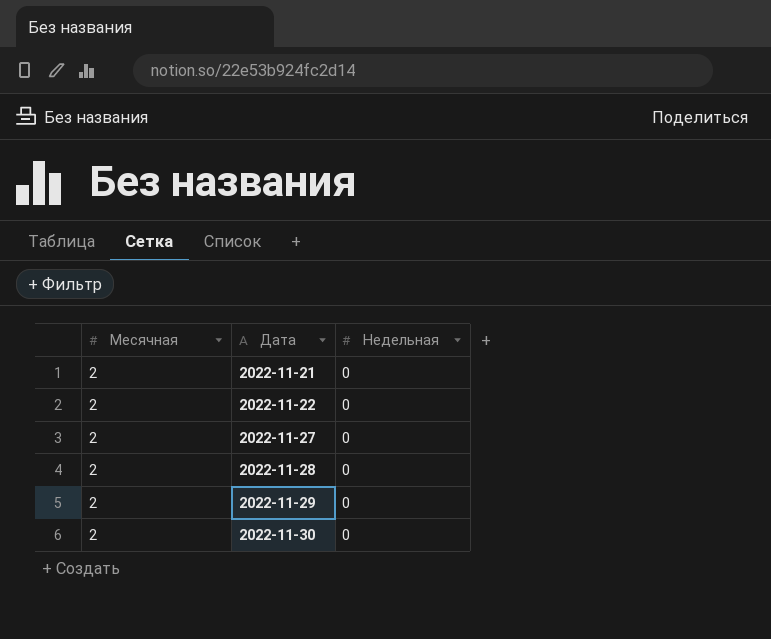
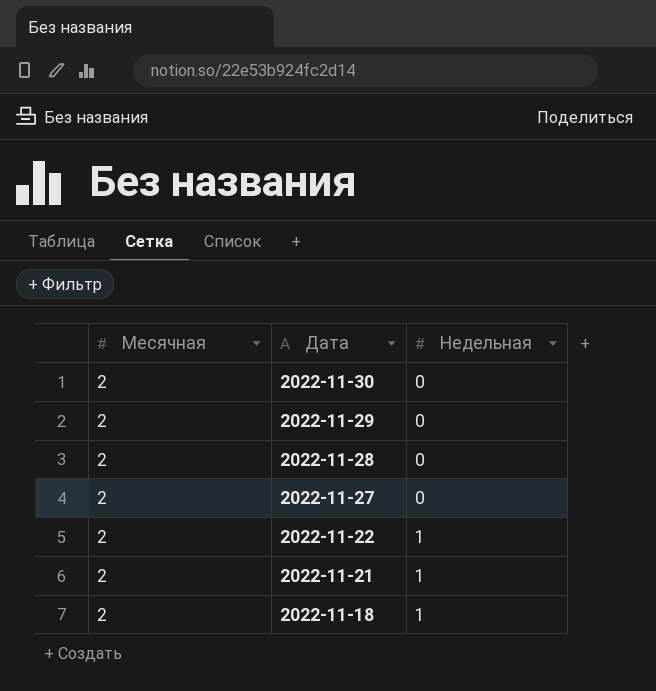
row order: Дата ascending -> Дата descending
2022-11-22 | Недельная: 0 -> 1
2022-11-21 | Недельная: 0 -> 1
row 2022-11-18: none -> 2 | 1

